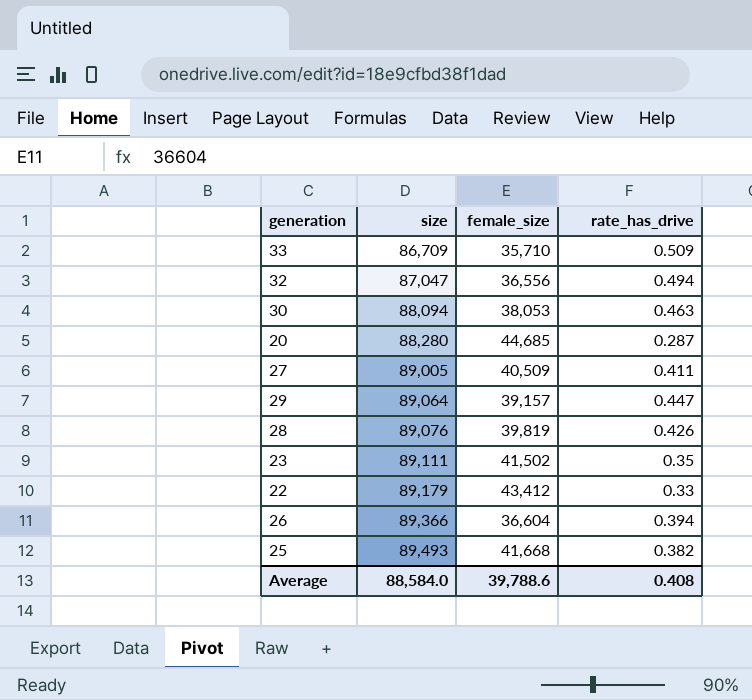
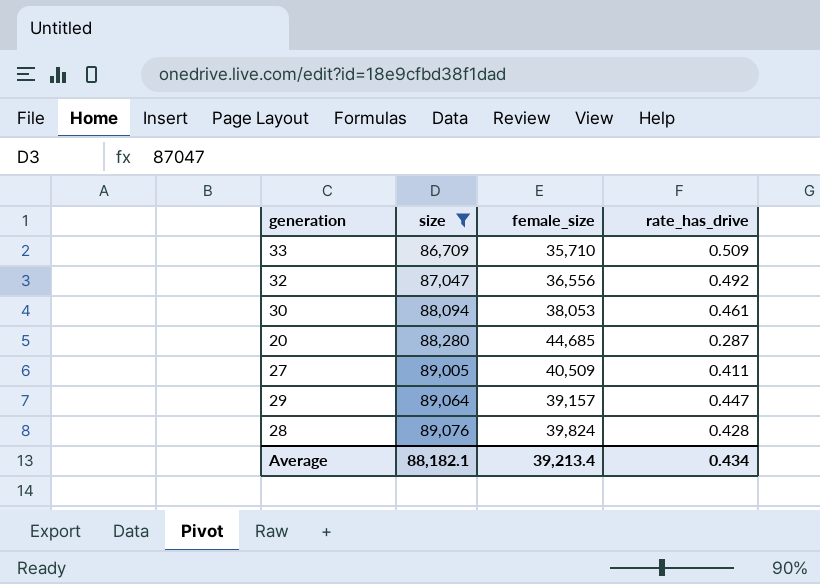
filter: none -> size <= 89,076
32 | rate_has_drive: 0.494 -> 0.492
30 | rate_has_drive: 0.463 -> 0.461
28 | female_size: 39,819 -> 39,824
28 | rate_has_drive: 0.426 -> 0.428
Average | size: 88,584.0 -> 88,182.1
Average | female_size: 39,788.6 -> 39,213.4
Average | rate_has_drive: 0.408 -> 0.434

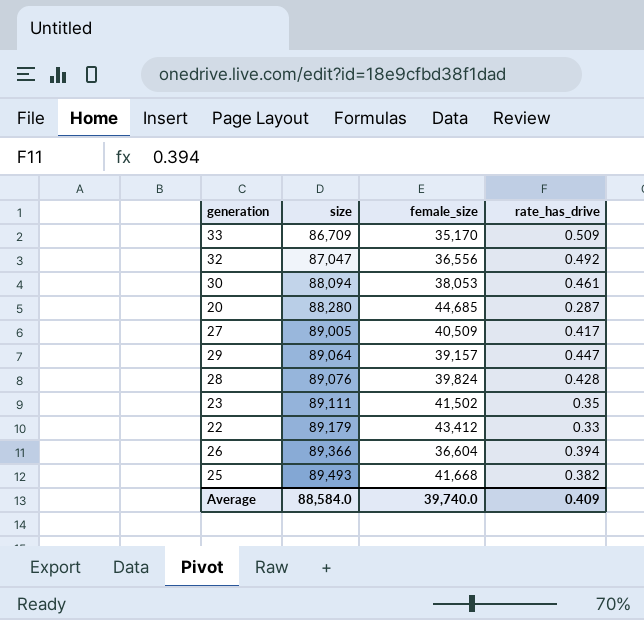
filter: size <= 89,076 -> none
33 | female_size: 35,710 -> 35,170
27 | rate_has_drive: 0.411 -> 0.417
Average | size: 88,182.1 -> 88,584.0
Average | female_size: 39,213.4 -> 39,740.0
Average | rate_has_drive: 0.434 -> 0.409

